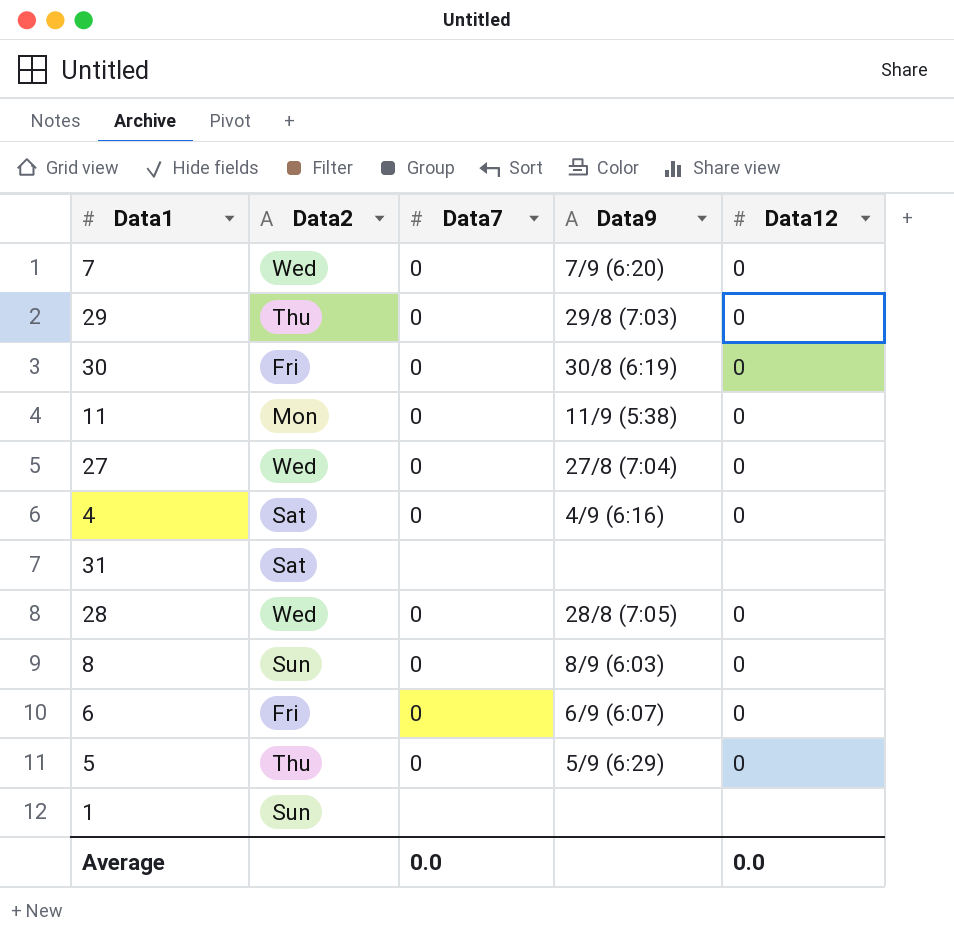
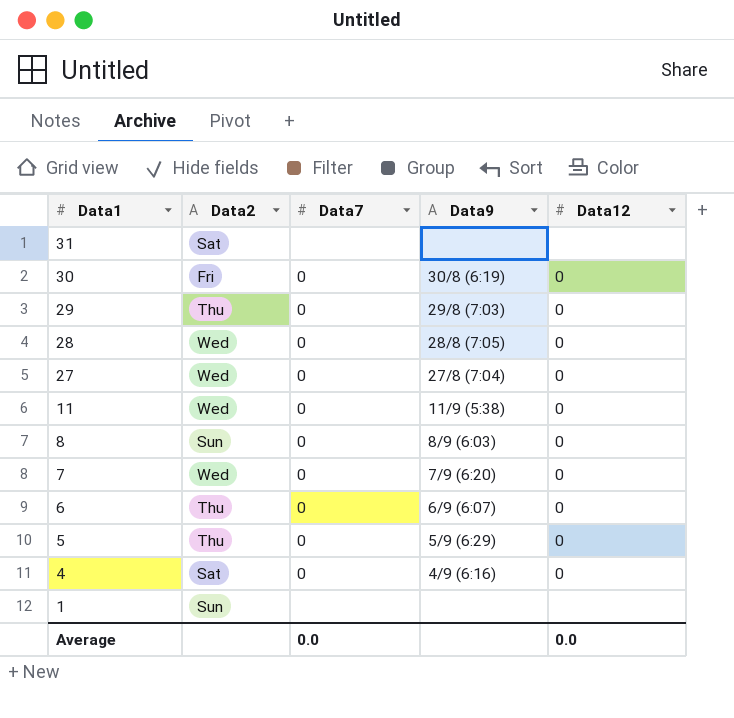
row order: none -> Data1 descending
11 | Data2: Mon -> Wed
6 | Data2: Fri -> Thu

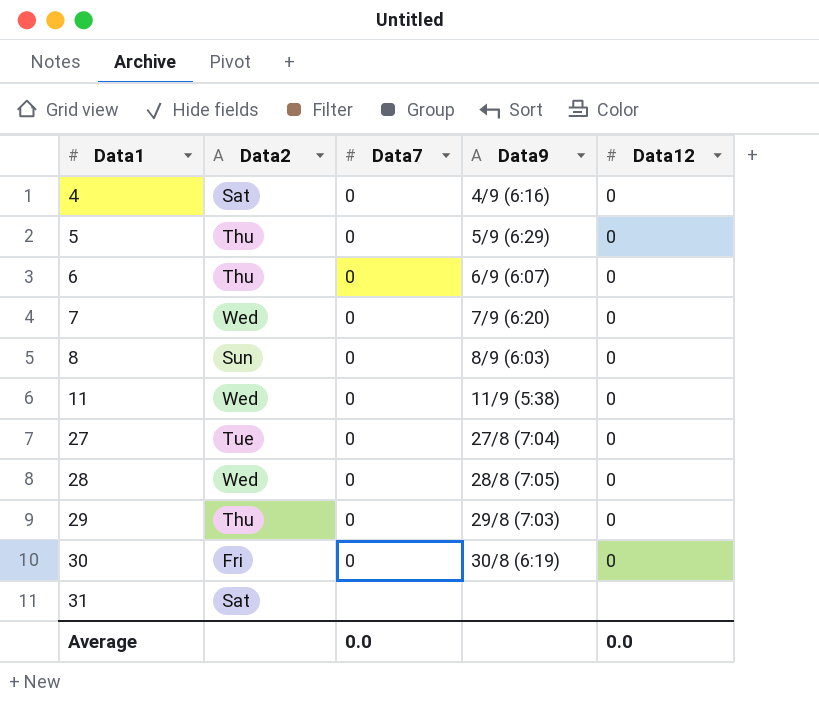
row order: Data1 descending -> Data1 ascending
row 1: Sun | none | none | none -> none
27 | Data2: Wed -> Tue

